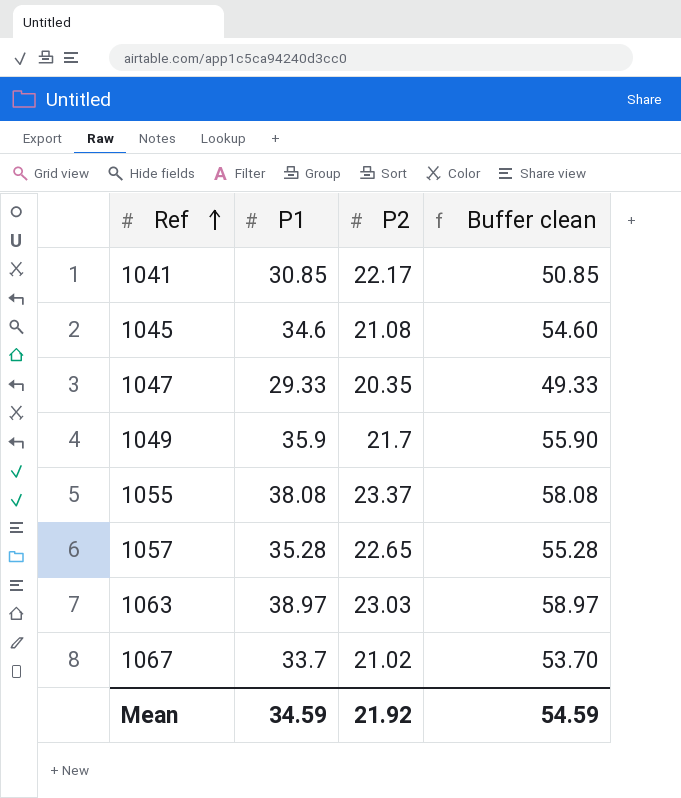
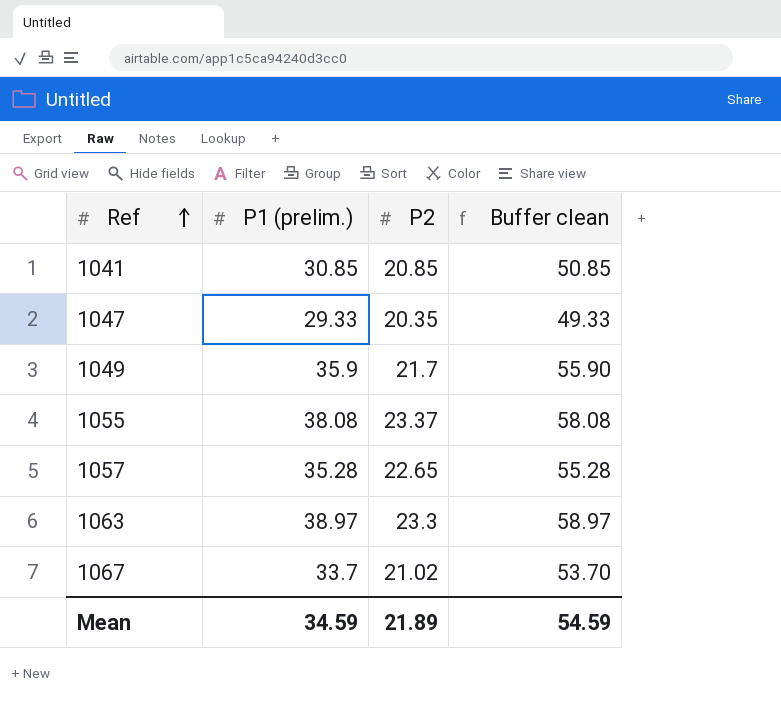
column name: P1 -> P1 (prelim.)
row 1045: 34.6 | 21.08 | 54.60 -> none
1041 | P2: 22.17 -> 20.85
1063 | P2: 23.03 -> 23.3
Mean | P2: 21.92 -> 21.89

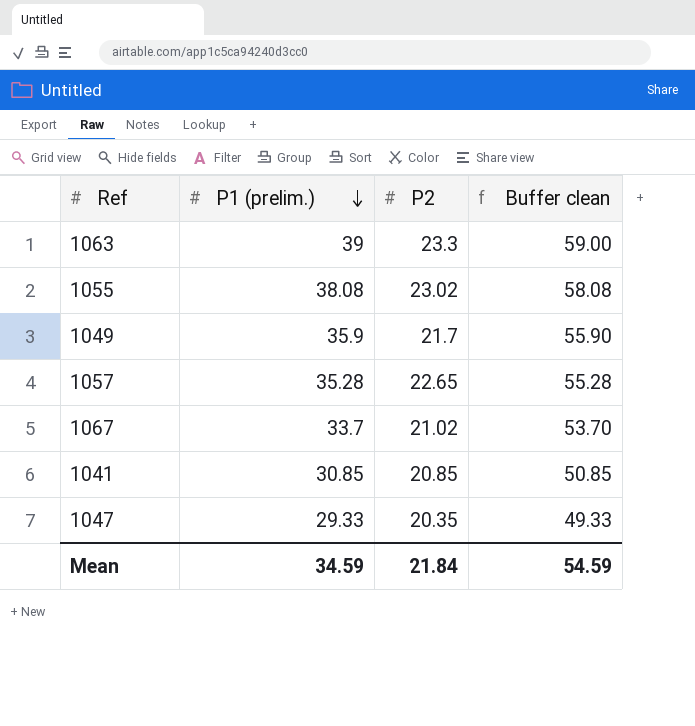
row order: Ref ascending -> P1 (prelim.) descending
1063 | P1 (prelim.): 38.97 -> 39
1063 | Buffer clean: 58.97 -> 59.00
1055 | P2: 23.37 -> 23.02
Mean | P2: 21.89 -> 21.84

